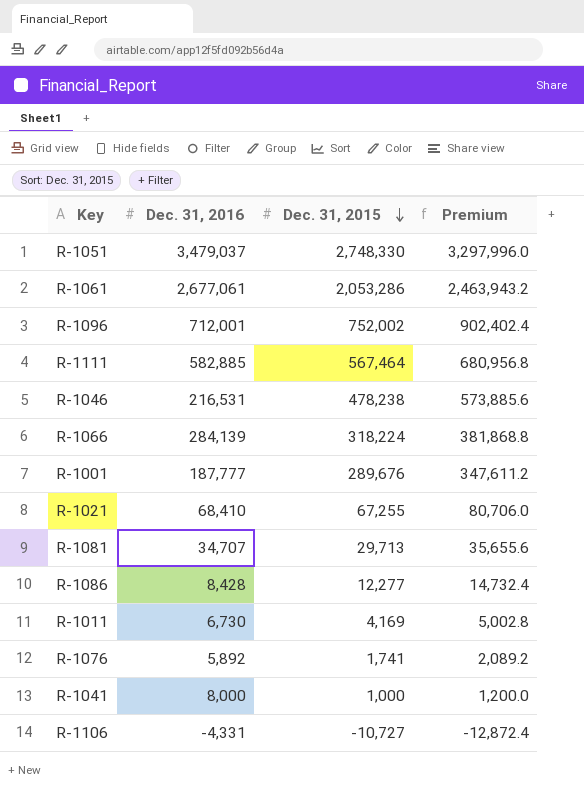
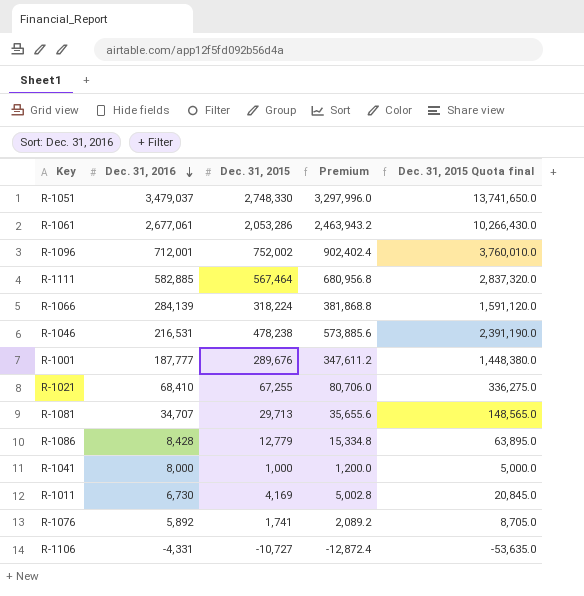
row order: Dec. 31, 2015 descending -> Dec. 31, 2016 descending
column Dec. 31, 2015 Quota final | formula: none -> [Dec. 31, 2015] * 5
R-1086 | Dec. 31, 2015: 12,277 -> 12,779
R-1086 | Premium: 14,732.4 -> 15,334.8

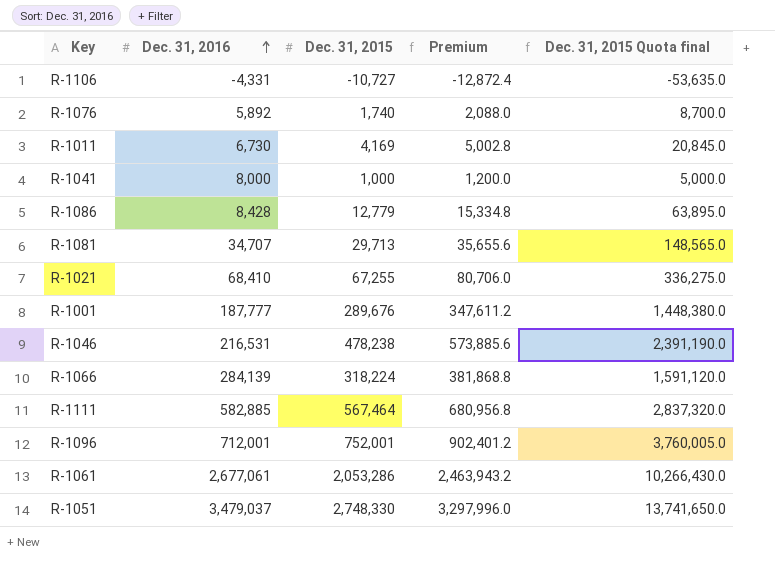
row order: Dec. 31, 2016 descending -> Dec. 31, 2016 ascending
R-1076 | Dec. 31, 2015: 1,741 -> 1,740
R-1076 | Premium: 2,089.2 -> 2,088.0
R-1076 | Dec. 31, 2015 Quota final: 8,705.0 -> 8,700.0
R-1096 | Dec. 31, 2015: 752,002 -> 752,001
R-1096 | Premium: 902,402.4 -> 902,401.2
R-1096 | Dec. 31, 2015 Quota final: 3,760,010.0 -> 3,760,005.0

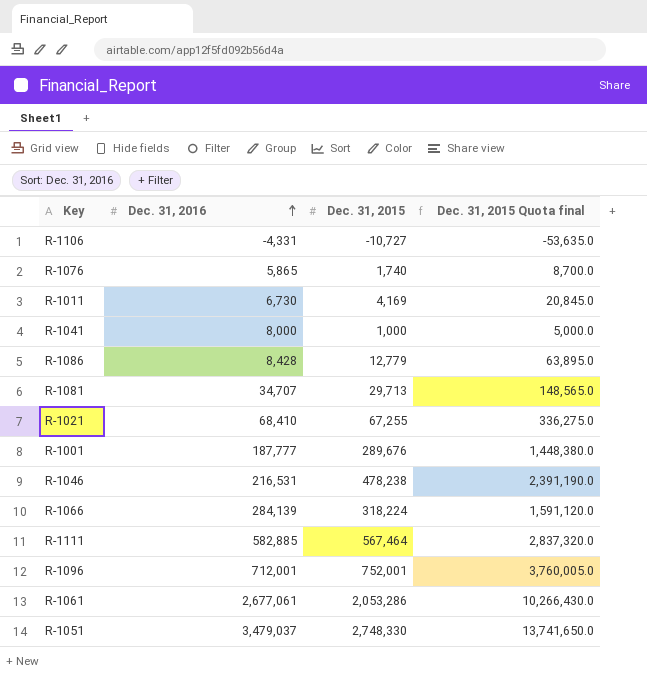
column Premium | formula: [Dec. 31, 2015] * 1.2 -> none
R-1076 | Dec. 31, 2016: 5,892 -> 5,865

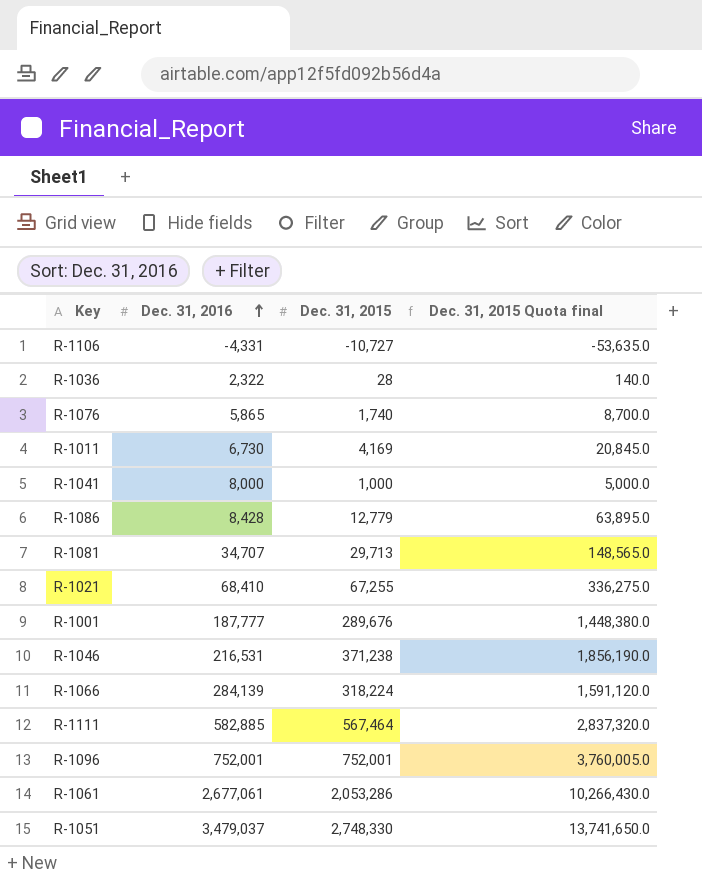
row R-1036: none -> 2,322 | 28 | 140.0
R-1046 | Dec. 31, 2015: 478,238 -> 371,238
R-1046 | Dec. 31, 2015 Quota final: 2,391,190.0 -> 1,856,190.0
R-1096 | Dec. 31, 2016: 712,001 -> 752,001

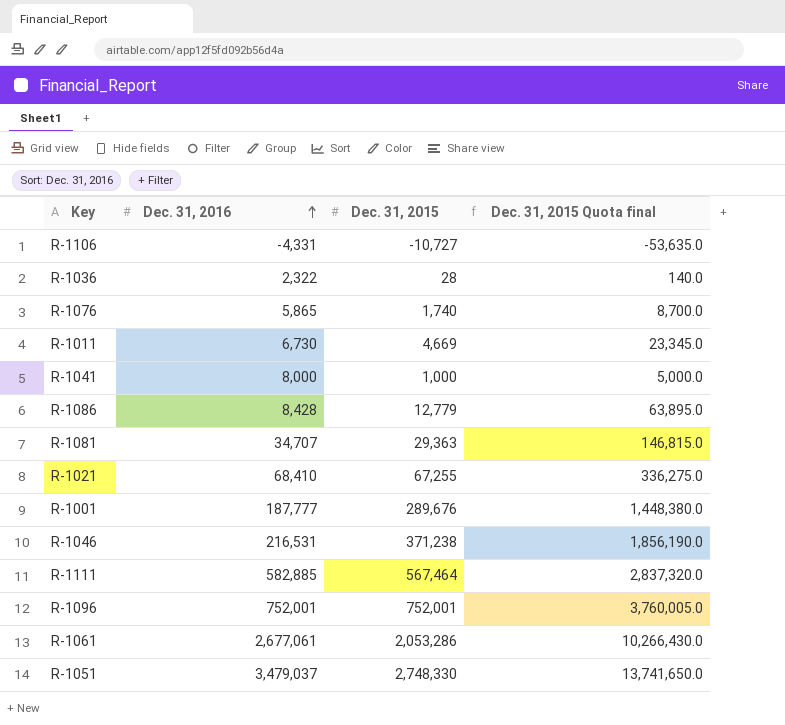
row R-1066: 284,139 | 318,224 | 1,591,120.0 -> none
R-1011 | Dec. 31, 2015: 4,169 -> 4,669
R-1011 | Dec. 31, 2015 Quota final: 20,845.0 -> 23,345.0
R-1081 | Dec. 31, 2015: 29,713 -> 29,363
R-1081 | Dec. 31, 2015 Quota final: 148,565.0 -> 146,815.0

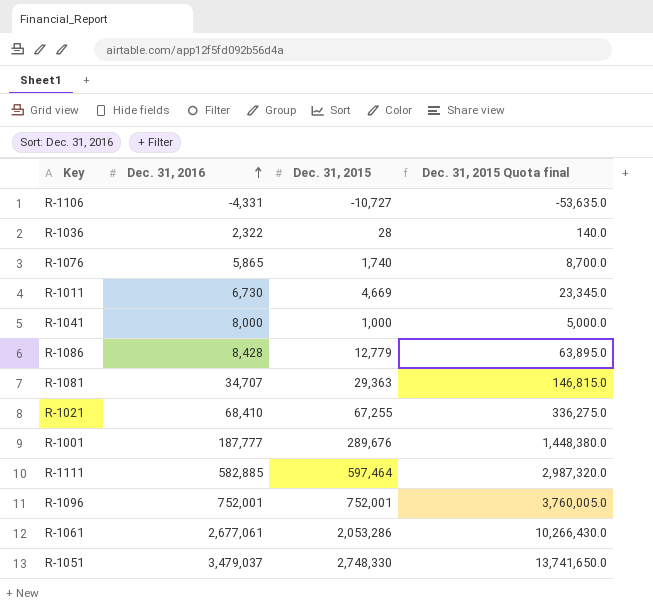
row R-1046: 216,531 | 371,238 | 1,856,190.0 -> none
R-1111 | Dec. 31, 2015: 567,464 -> 597,464
R-1111 | Dec. 31, 2015 Quota final: 2,837,320.0 -> 2,987,320.0

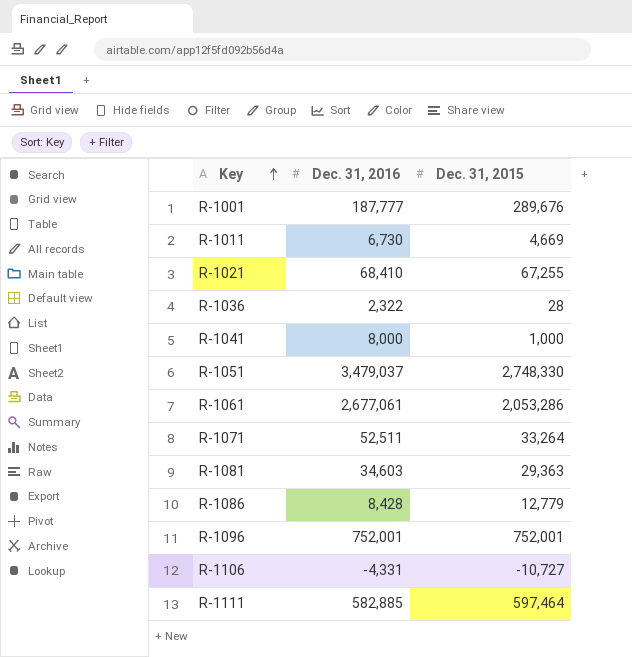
row order: Dec. 31, 2016 ascending -> Key ascending
column Dec. 31, 2015 Quota final | formula: [Dec. 31, 2015] * 5 -> none
row R-1076: 5,865 | 1,740 | 8,700.0 -> none
row R-1071: none -> 52,511 | 33,264
R-1081 | Dec. 31, 2016: 34,707 -> 34,603

